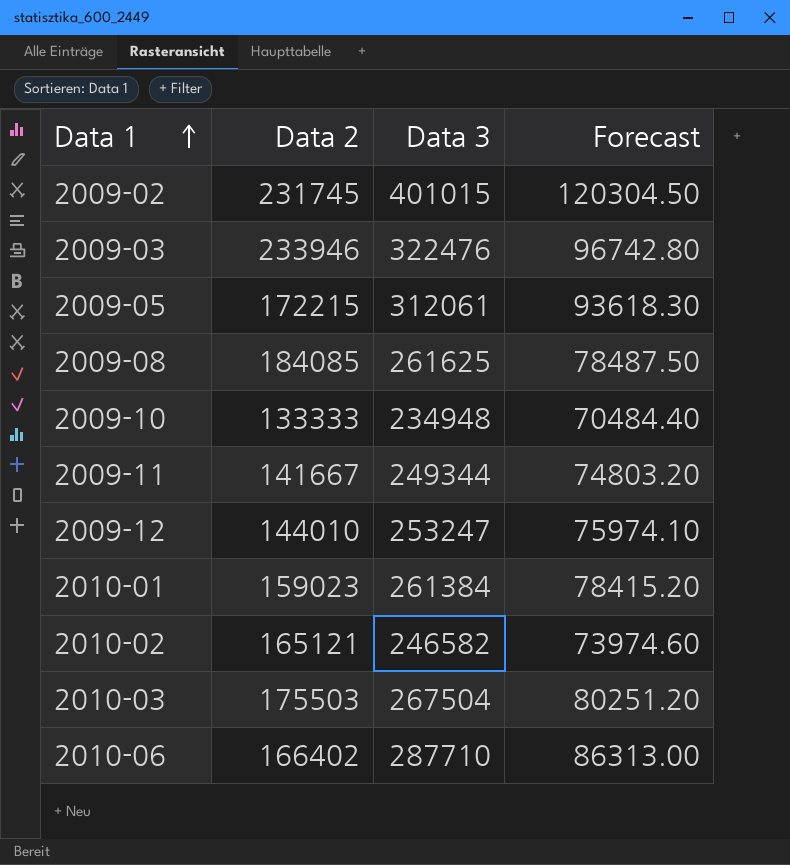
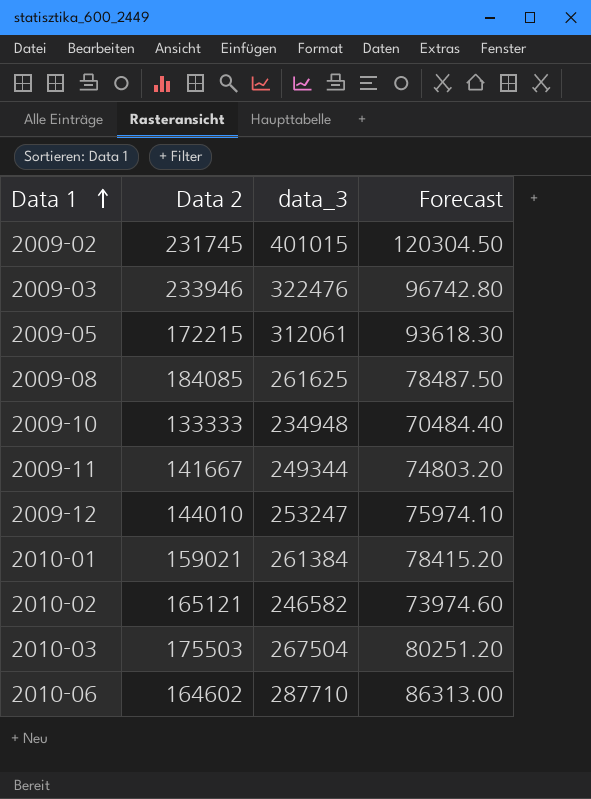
column name: Data 3 -> data_3
2010-01 | Data 2: 159023 -> 159021
2010-06 | Data 2: 166402 -> 164602

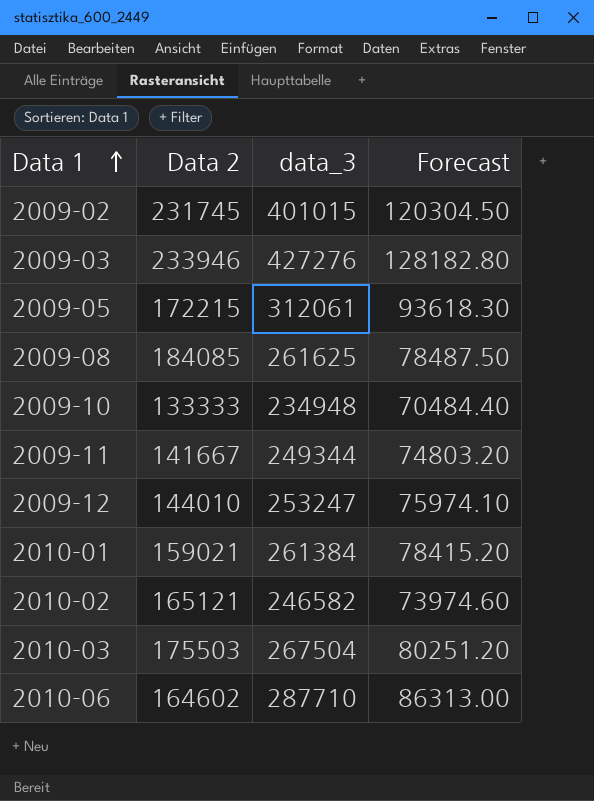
2009-03 | data_3: 322476 -> 427276
2009-03 | Forecast: 96742.80 -> 128182.80

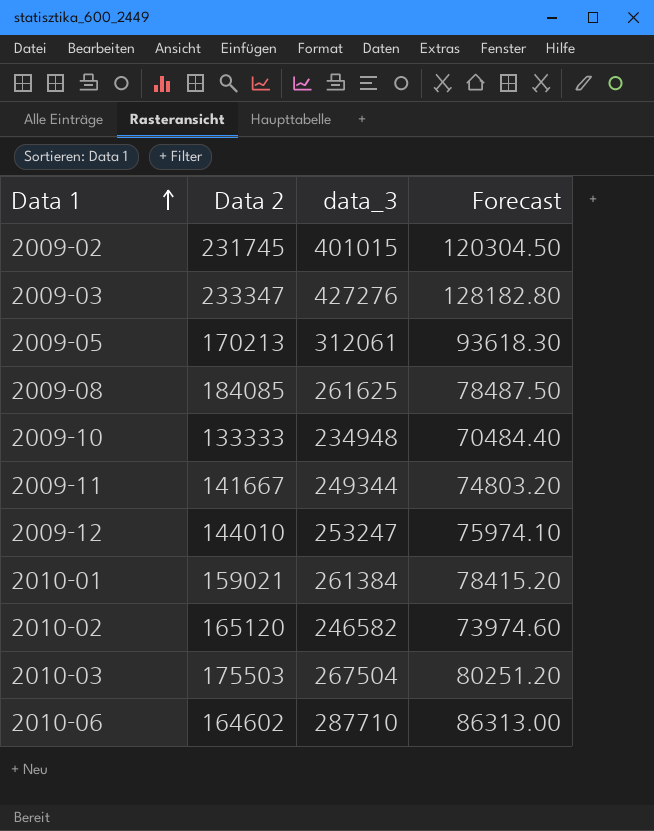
2009-03 | Data 2: 233946 -> 233347
2009-05 | Data 2: 172215 -> 170213
2010-02 | Data 2: 165121 -> 165120

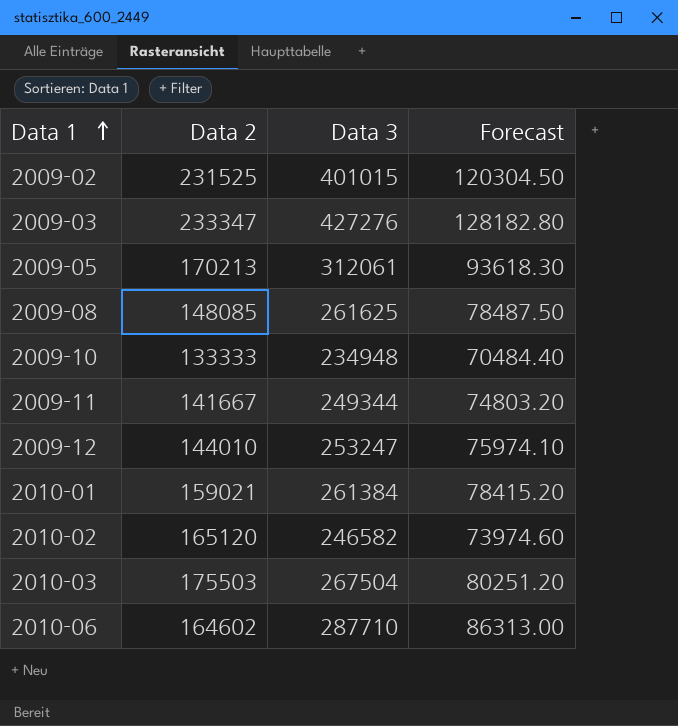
column name: data_3 -> Data 3
2009-02 | Data 2: 231745 -> 231525
2009-08 | Data 2: 184085 -> 148085

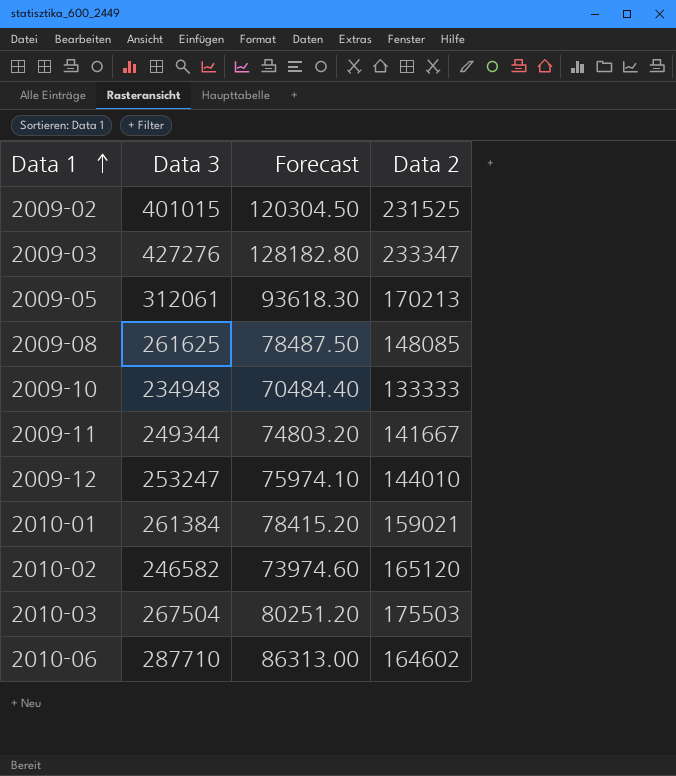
column Data 2 | position: 2 -> 4

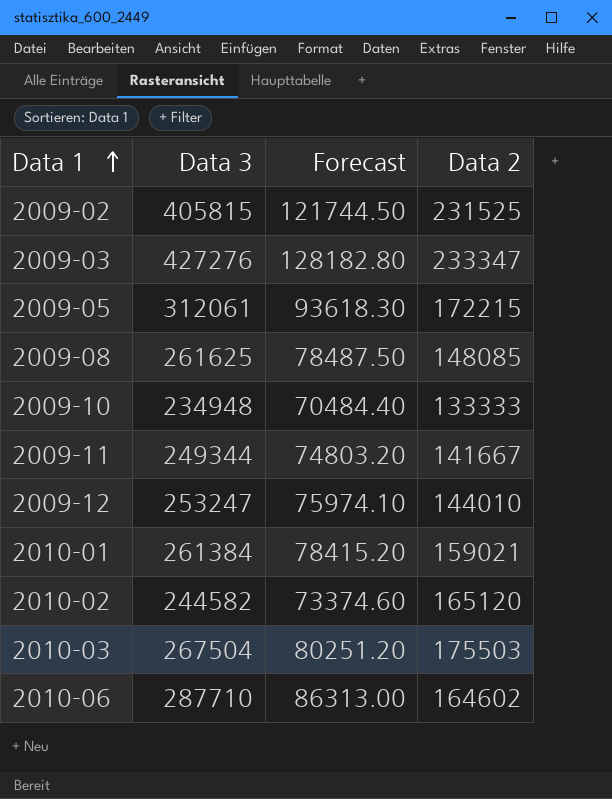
2009-02 | Data 3: 401015 -> 405815
2009-02 | Forecast: 120304.50 -> 121744.50
2009-05 | Data 2: 170213 -> 172215
2010-02 | Data 3: 246582 -> 244582
2010-02 | Forecast: 73974.60 -> 73374.60

